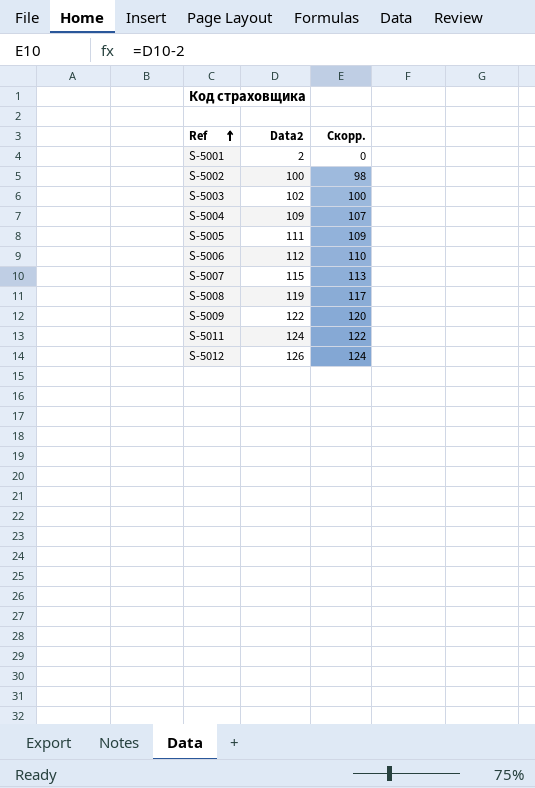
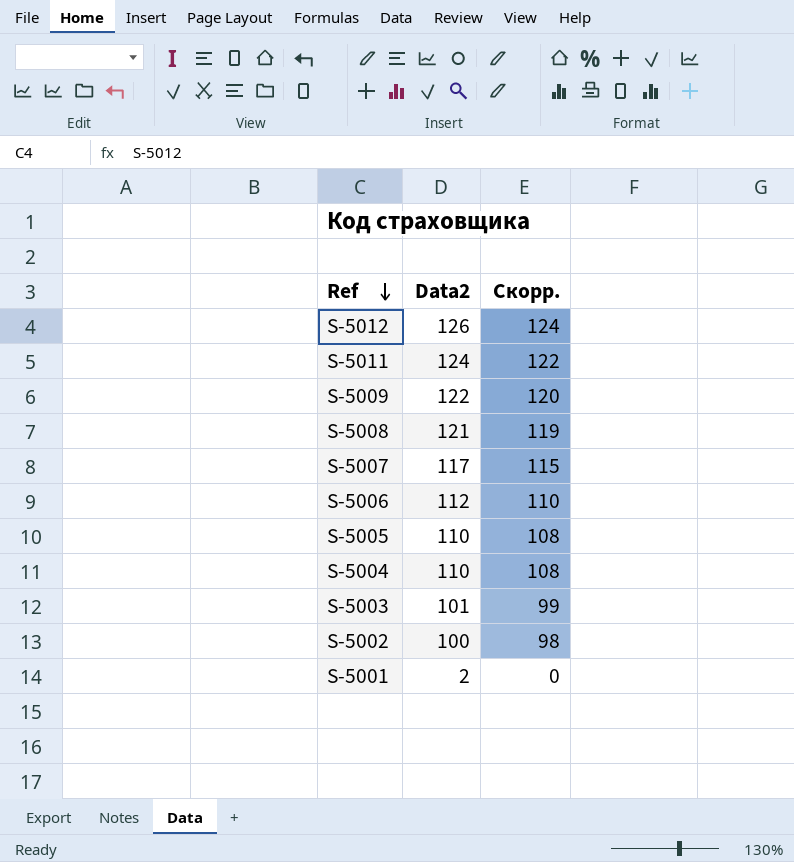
row order: Ref ascending -> Ref descending
S-5008 | Data2: 119 -> 121
S-5008 | Скорр.: 117 -> 119
S-5007 | Data2: 115 -> 117
S-5007 | Скорр.: 113 -> 115
S-5005 | Data2: 111 -> 110
S-5005 | Скорр.: 109 -> 108
S-5004 | Data2: 109 -> 110
S-5004 | Скорр.: 107 -> 108
S-5003 | Data2: 102 -> 101
S-5003 | Скорр.: 100 -> 99

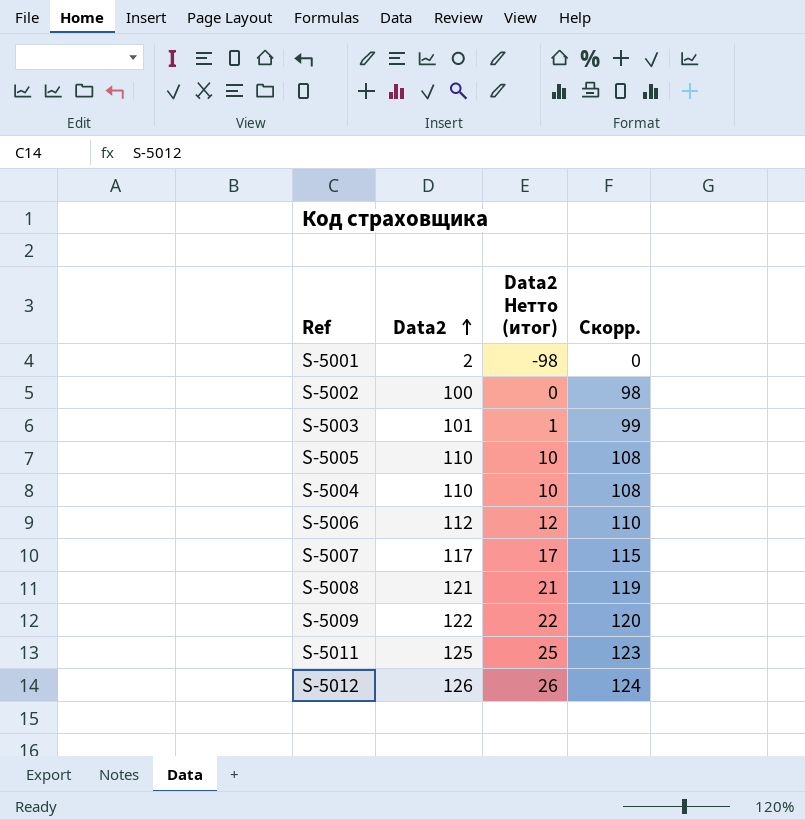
row order: Ref descending -> Data2 ascending
column Data2 Нетто (итог) | formula: none -> [Data2] - 100
S-5011 | Data2: 124 -> 125
S-5011 | Скорр.: 122 -> 123

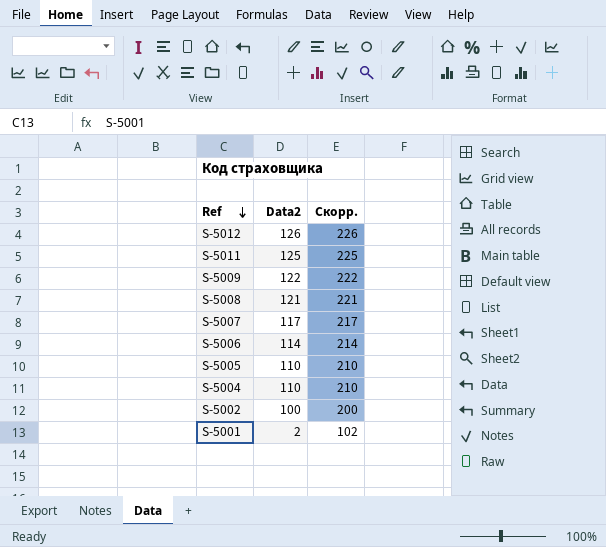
row order: Data2 ascending -> Ref descending
column Data2 Нетто (итог) | formula: [Data2] - 100 -> none
column Скорр. | formula: [Data2] - 2 -> [Data2] + 100
row S-5003: 101 | 1 | 99 -> none
S-5006 | Data2: 112 -> 114

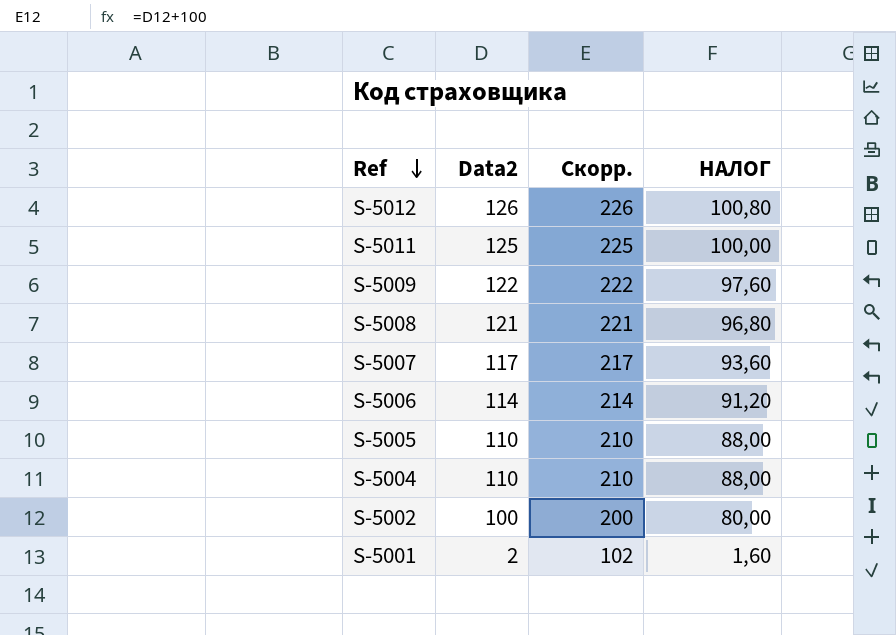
column НАЛОГ | formula: none -> [Data2] * 0,8

